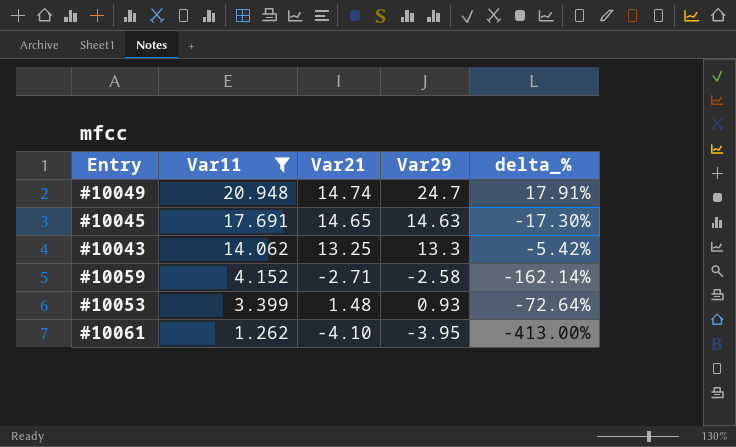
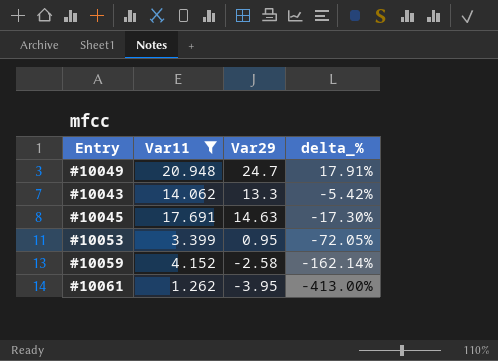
row order: Var11 descending -> delta_% descending
column Var21 | position: 3 -> none
#10053 | Var29: 0.93 -> 0.95
#10053 | delta_%: -72.64% -> -72.05%

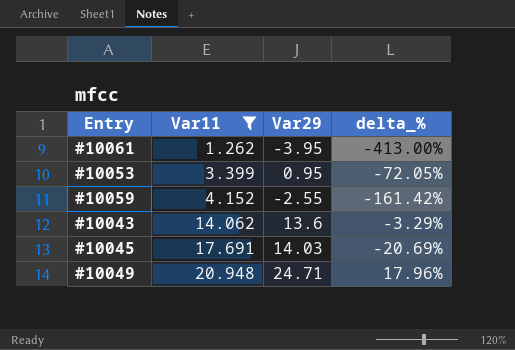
row order: delta_% descending -> Var11 ascending
#10059 | Var29: -2.58 -> -2.55
#10059 | delta_%: -162.14% -> -161.42%
#10043 | Var29: 13.3 -> 13.6
#10043 | delta_%: -5.42% -> -3.29%
#10045 | Var29: 14.63 -> 14.03
#10045 | delta_%: -17.30% -> -20.69%
#10049 | Var29: 24.7 -> 24.71
#10049 | delta_%: 17.91% -> 17.96%

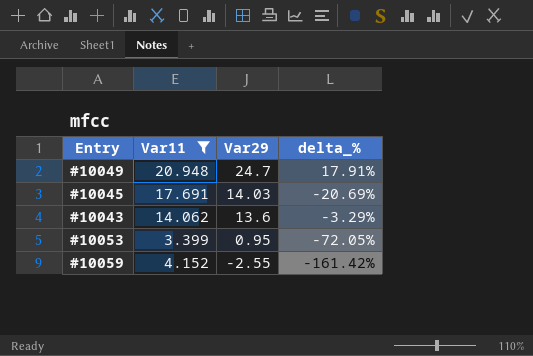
row order: Var11 ascending -> Var29 descending
row #10061: 1.262 | -3.95 | -413.00% -> none
#10049 | Var29: 24.71 -> 24.7
#10049 | delta_%: 17.96% -> 17.91%

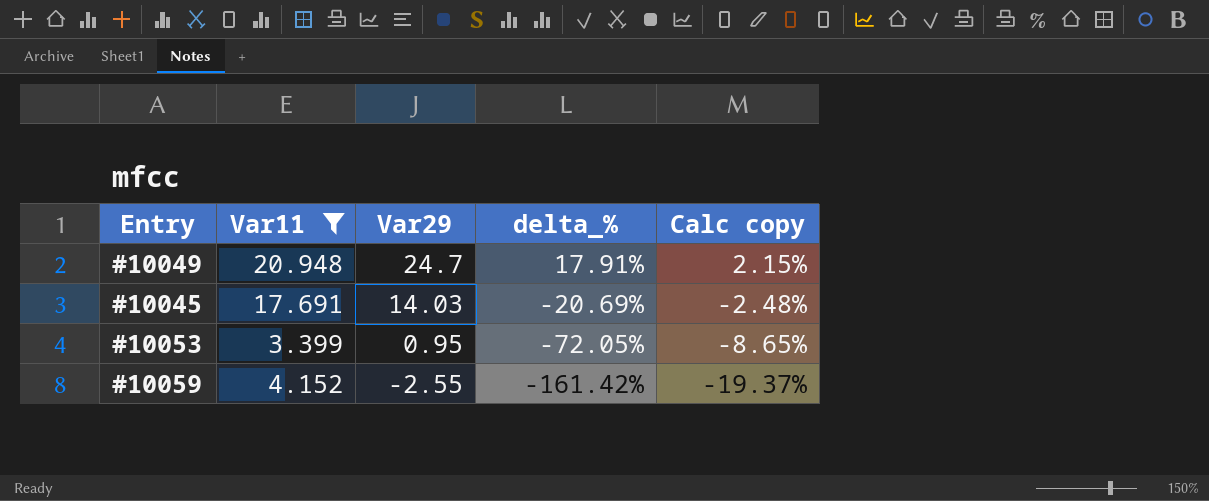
column Calc copy | formula: none -> [delta_%] * 0.12
row #10043: 14.062 | 13.6 | -3.29% -> none

